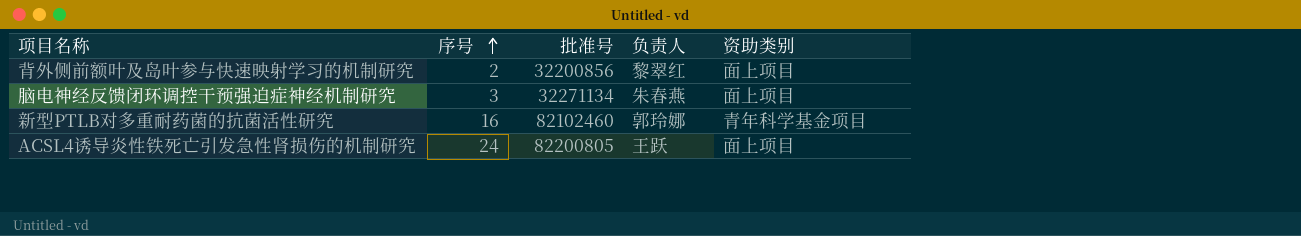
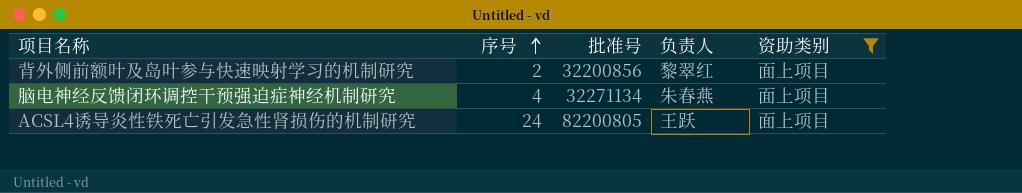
filter: none -> 资助类别 = 面上项目
脑电神经反馈闭环调控干预强迫症神经机制研究 | 序号: 3 -> 4

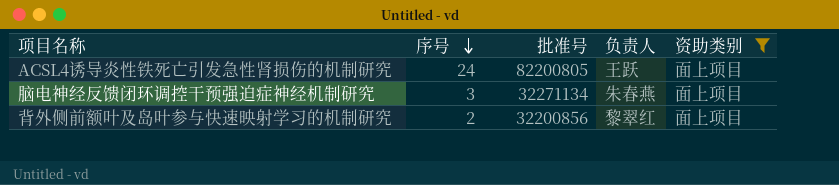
row order: 序号 ascending -> 序号 descending
脑电神经反馈闭环调控干预强迫症神经机制研究 | 序号: 4 -> 3

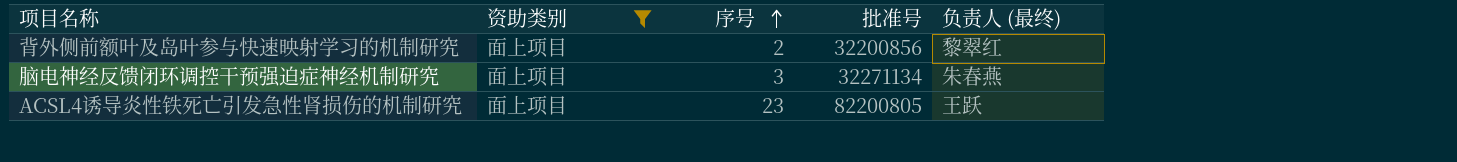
row order: 序号 descending -> 序号 ascending
column 资助类别 | position: 5 -> 2
column name: 负责人 -> 负责人 (最终)
ACSL4诱导炎性铁死亡引发急性肾损伤的机制研究 | 序号: 24 -> 23

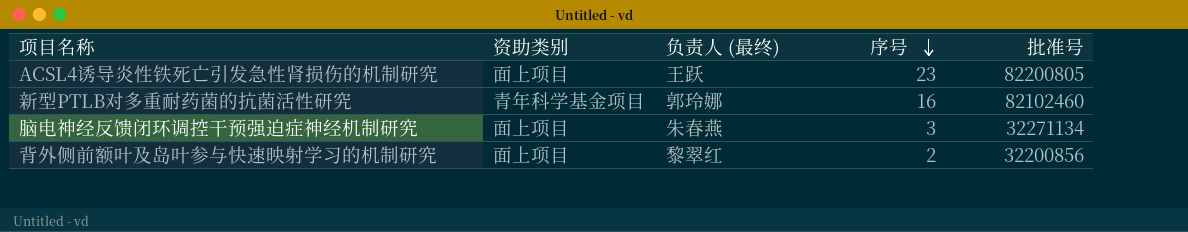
filter: 资助类别 = 面上项目 -> none
row order: 序号 ascending -> 序号 descending
column 负责人 (最终) | position: 5 -> 3

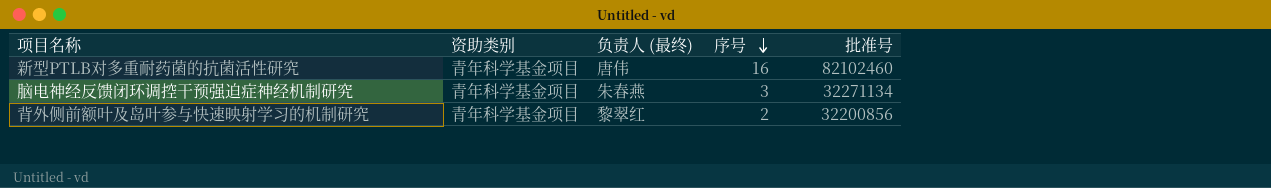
row ACSL4诱导炎性铁死亡引发急性肾损伤的机制研究: 面上项目 | 王跃 | 23 | 82200805 -> none
新型PTLB对多重耐药菌的抗菌活性研究 | 负责人 (最终): 郭玲娜 -> 唐伟
脑电神经反馈闭环调控干预强迫症神经机制研究 | 资助类别: 面上项目 -> 青年科学基金项目
背外侧前额叶及岛叶参与快速映射学习的机制研究 | 资助类别: 面上项目 -> 青年科学基金项目

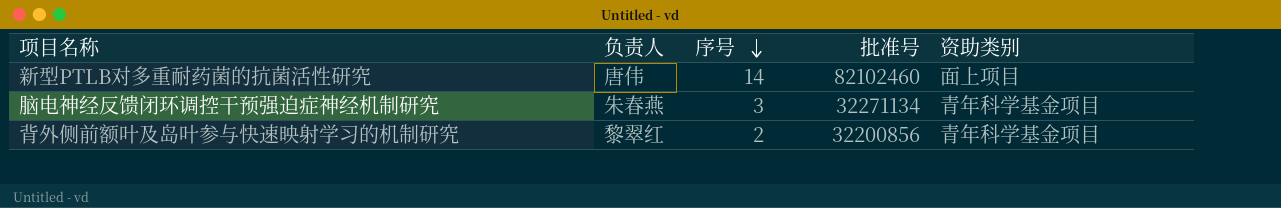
column name: 负责人 (最终) -> 负责人
column 资助类别 | position: 2 -> 5
新型PTLB对多重耐药菌的抗菌活性研究 | 序号: 16 -> 14
新型PTLB对多重耐药菌的抗菌活性研究 | 资助类别: 青年科学基金项目 -> 面上项目

